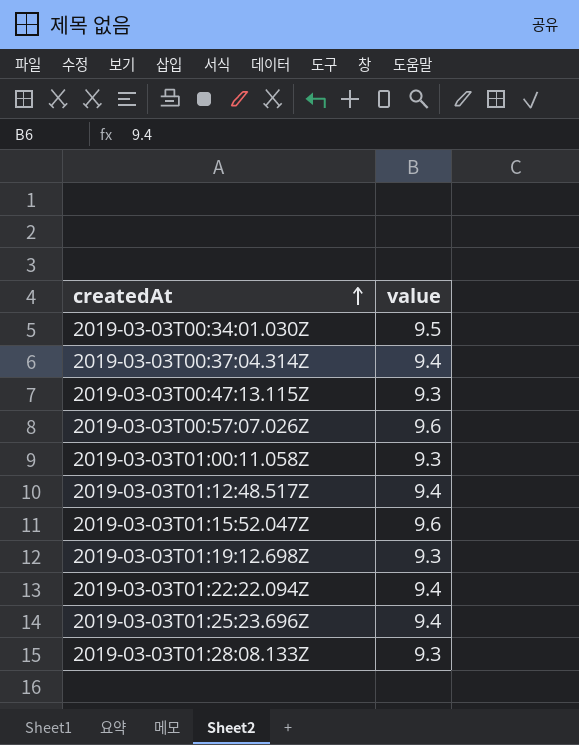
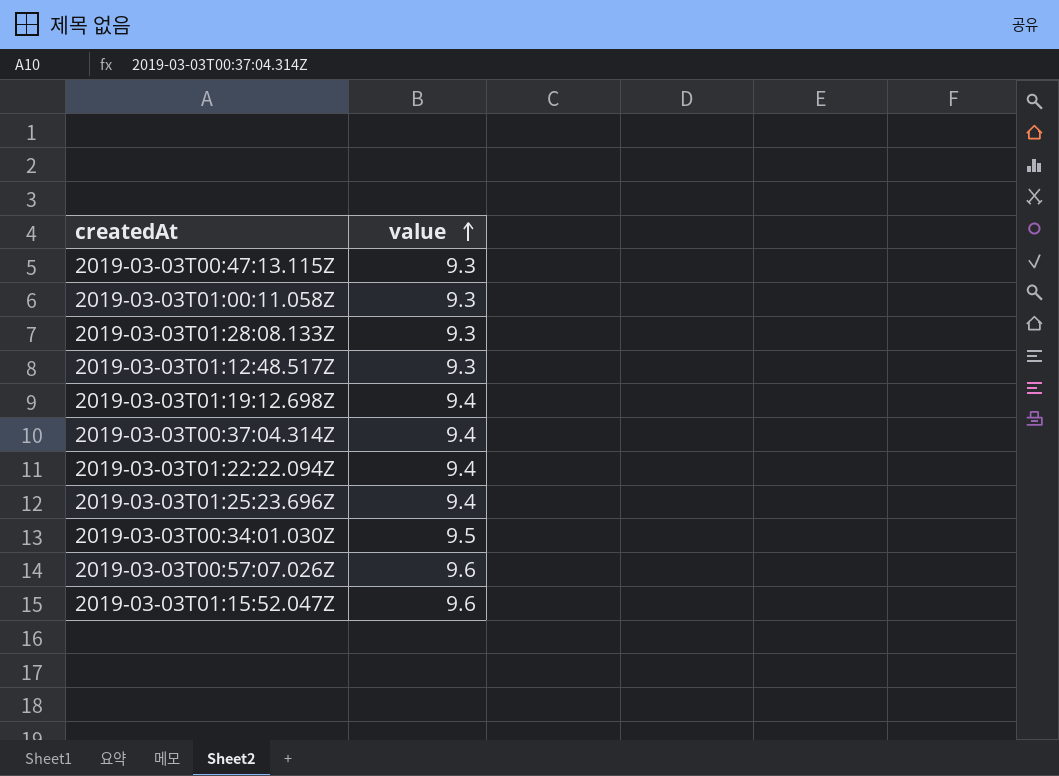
row order: createdAt ascending -> value ascending
2019-03-03T01:12:48.517Z | value: 9.4 -> 9.3
2019-03-03T01:19:12.698Z | value: 9.3 -> 9.4

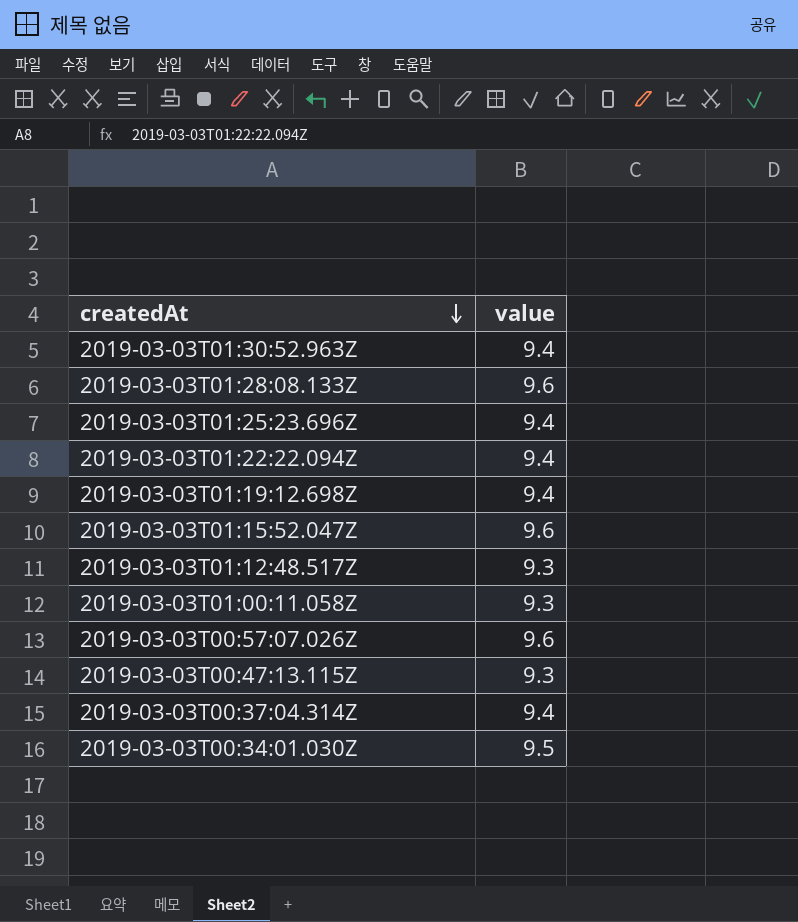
row order: value ascending -> createdAt descending
row 2019-03-03T01:30:52.963Z: none -> 9.4
2019-03-03T01:28:08.133Z | value: 9.3 -> 9.6

